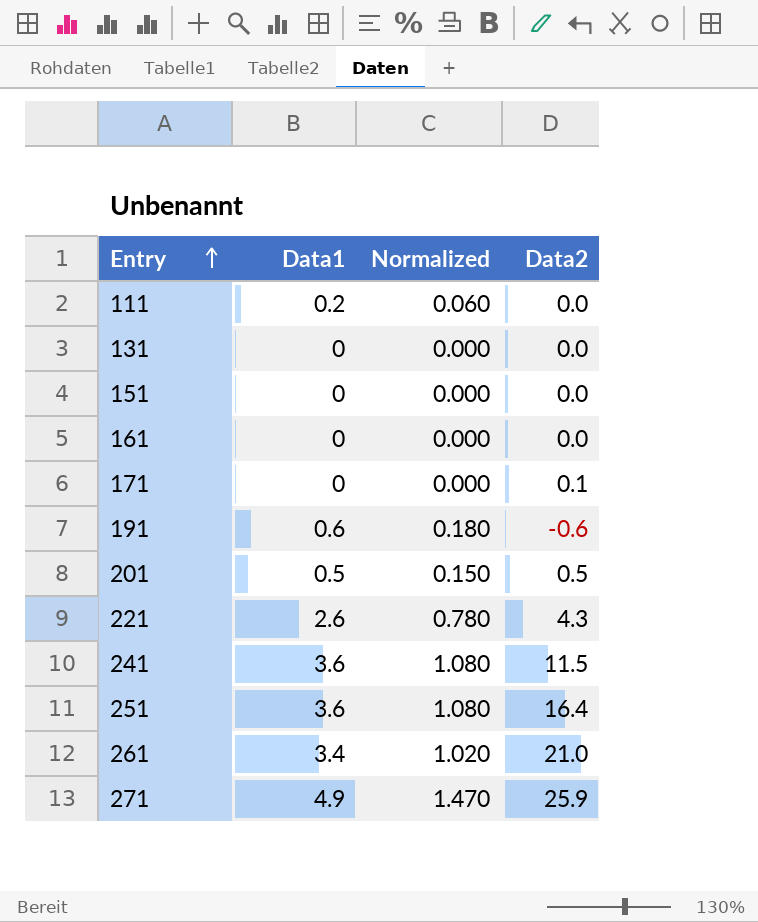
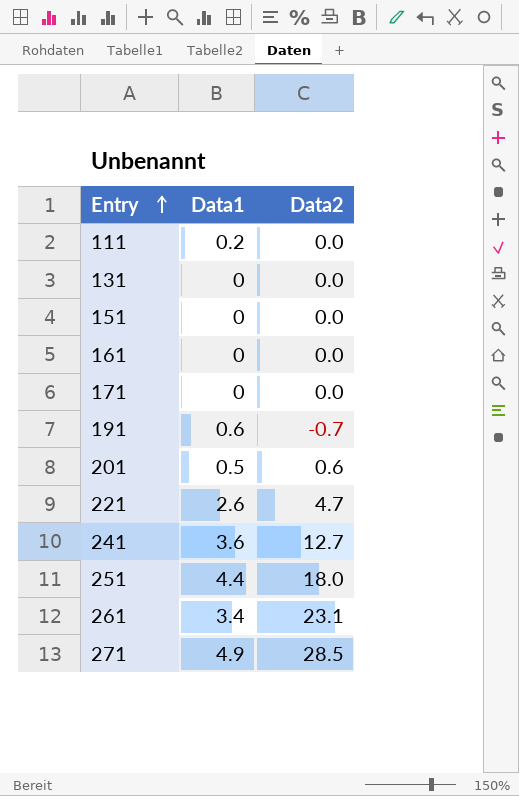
column Normalized | formula: [Data1] * 0.3 -> none
171 | Data2: 0.1 -> 0.0
191 | Data2: -0.6 -> -0.7
201 | Data2: 0.5 -> 0.6
221 | Data2: 4.3 -> 4.7
241 | Data2: 11.5 -> 12.7
251 | Data1: 3.6 -> 4.4
251 | Data2: 16.4 -> 18.0
261 | Data2: 21.0 -> 23.1
271 | Data2: 25.9 -> 28.5

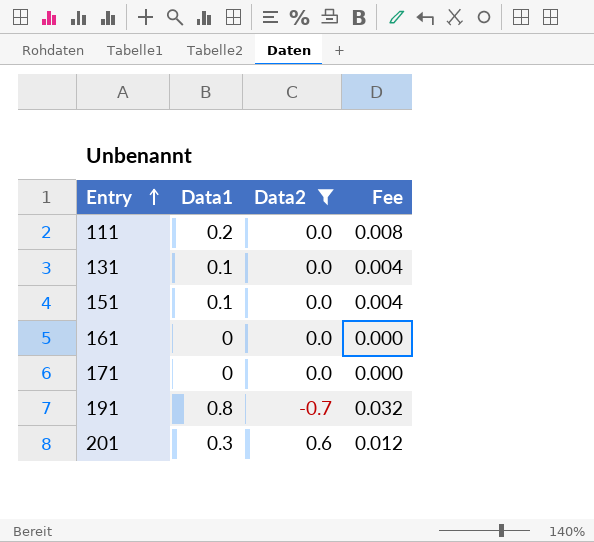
filter: none -> Data2 <= 0.6
column Fee | formula: none -> [Data1] * 0.04
131 | Data1: 0 -> 0.1
151 | Data1: 0 -> 0.1
191 | Data1: 0.6 -> 0.8
201 | Data1: 0.5 -> 0.3

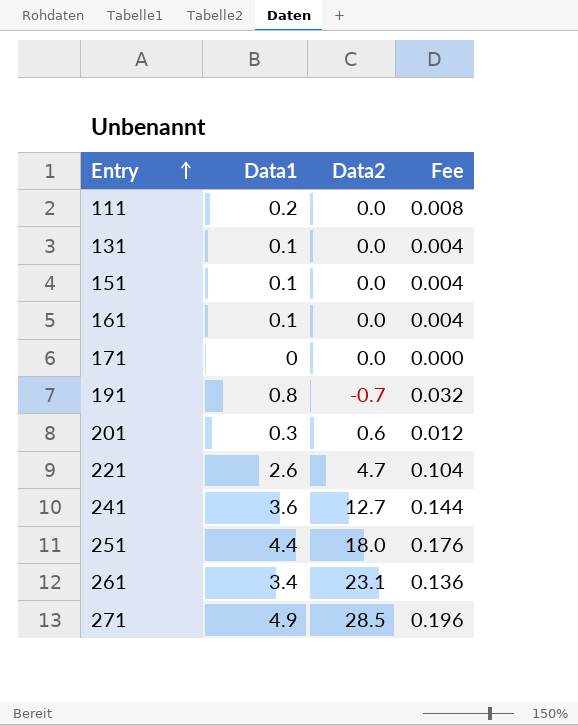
filter: Data2 <= 0.6 -> none
161 | Data1: 0 -> 0.1
161 | Fee: 0.000 -> 0.004

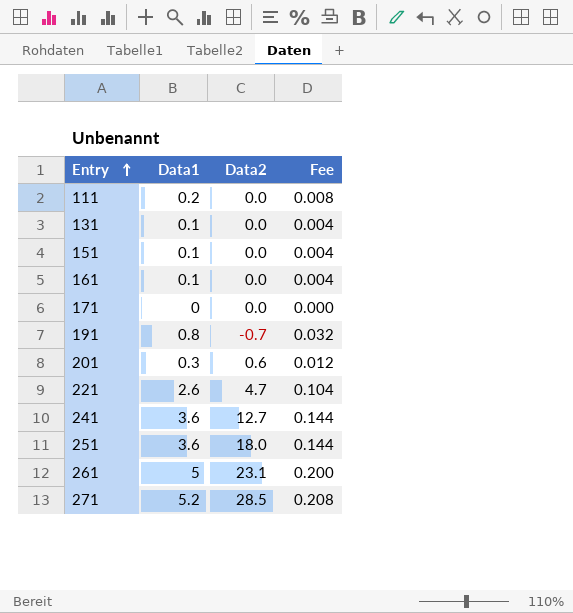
251 | Data1: 4.4 -> 3.6
251 | Fee: 0.176 -> 0.144
261 | Data1: 3.4 -> 5
261 | Fee: 0.136 -> 0.200
271 | Data1: 4.9 -> 5.2
271 | Fee: 0.196 -> 0.208

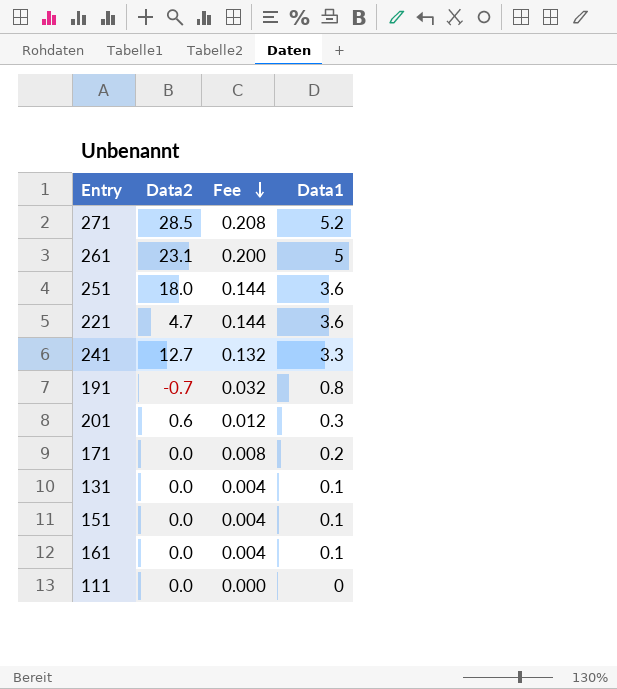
row order: Entry ascending -> Fee descending
column Data1 | position: 2 -> 4
221 | Fee: 0.104 -> 0.144
221 | Data1: 2.6 -> 3.6
241 | Fee: 0.144 -> 0.132
241 | Data1: 3.6 -> 3.3
171 | Fee: 0.000 -> 0.008
171 | Data1: 0 -> 0.2
111 | Fee: 0.008 -> 0.000
111 | Data1: 0.2 -> 0

